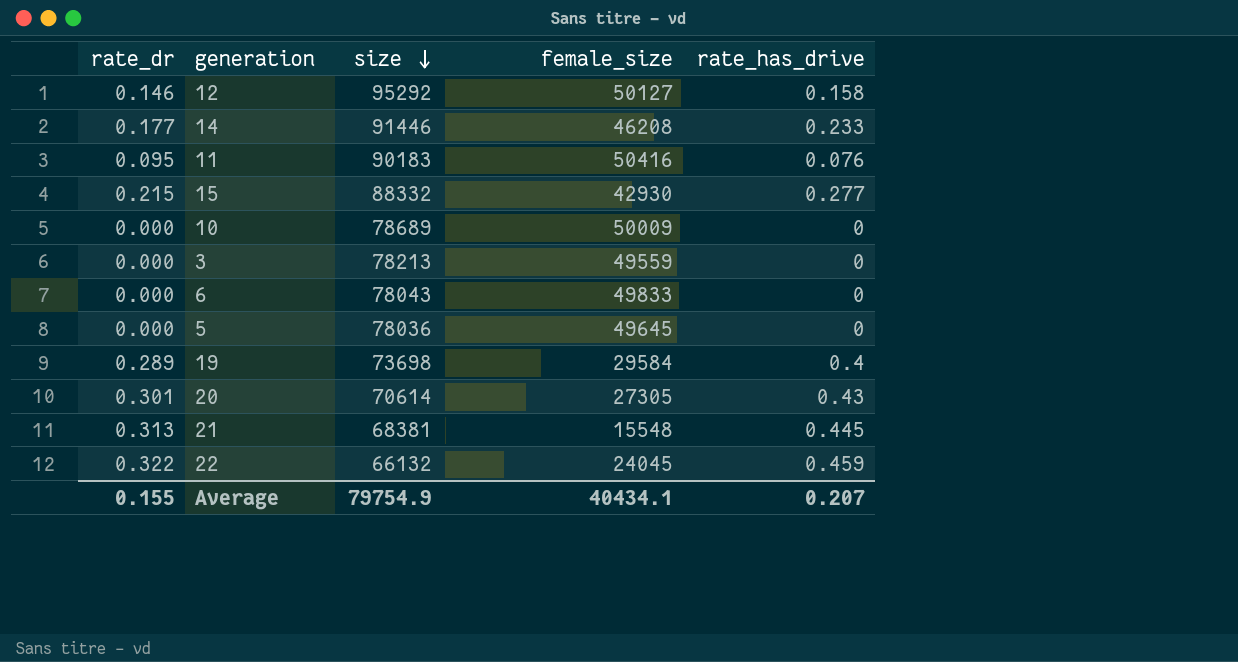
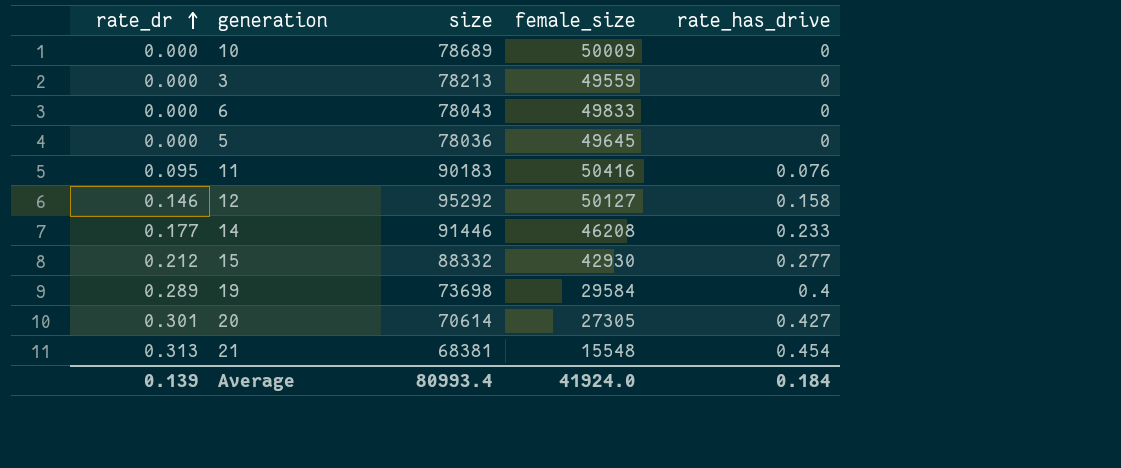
row order: size descending -> rate_dr ascending
row 22: 0.322 | 66132 | 24045 | 0.459 -> none
15 | rate_dr: 0.215 -> 0.212
20 | rate_has_drive: 0.43 -> 0.427
21 | rate_has_drive: 0.445 -> 0.454
Average | rate_dr: 0.155 -> 0.139
Average | size: 79754.9 -> 80993.4
Average | female_size: 40434.1 -> 41924.0
Average | rate_has_drive: 0.207 -> 0.184

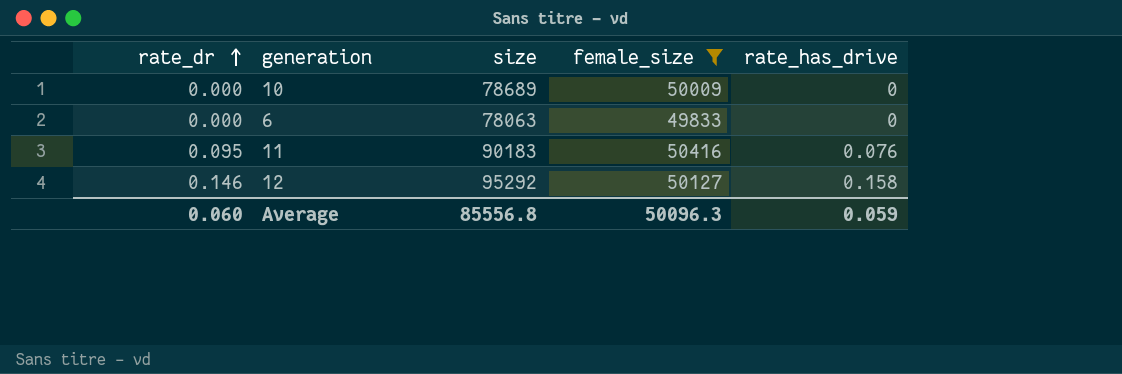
filter: none -> female_size >= 49833
6 | size: 78043 -> 78063
Average | rate_dr: 0.139 -> 0.060
Average | size: 80993.4 -> 85556.8
Average | female_size: 41924.0 -> 50096.3
Average | rate_has_drive: 0.184 -> 0.059

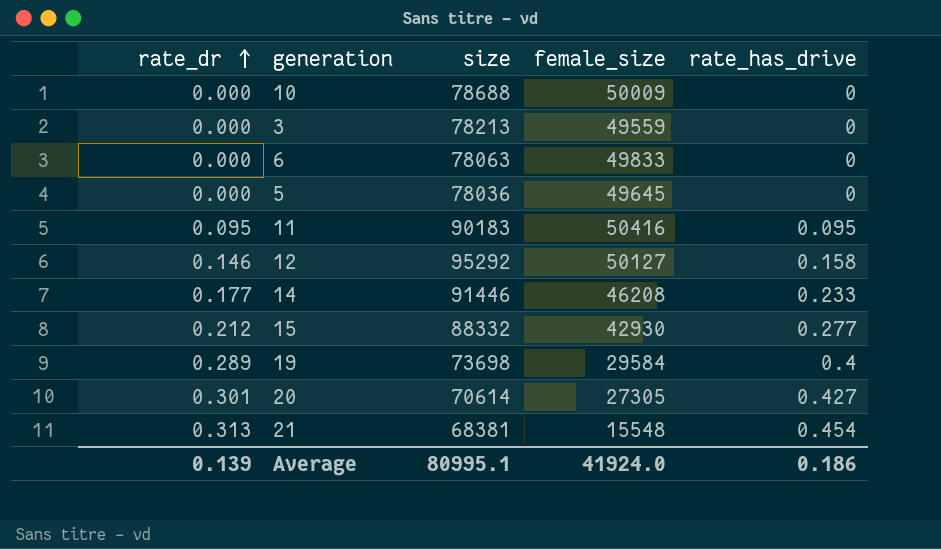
filter: female_size >= 49833 -> none
10 | size: 78689 -> 78688
11 | rate_has_drive: 0.076 -> 0.095
Average | rate_dr: 0.060 -> 0.139
Average | size: 85556.8 -> 80995.1
Average | female_size: 50096.3 -> 41924.0
Average | rate_has_drive: 0.059 -> 0.186

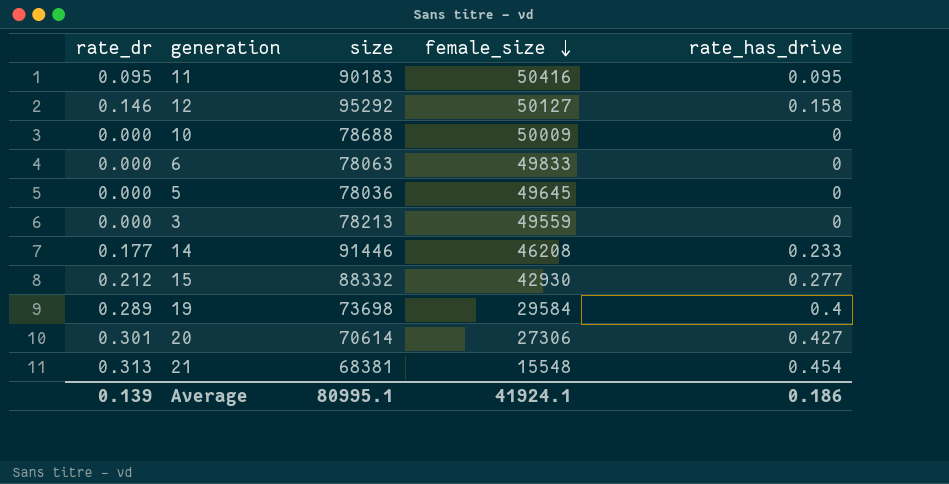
row order: rate_dr ascending -> female_size descending
20 | female_size: 27305 -> 27306
Average | female_size: 41924.0 -> 41924.1

